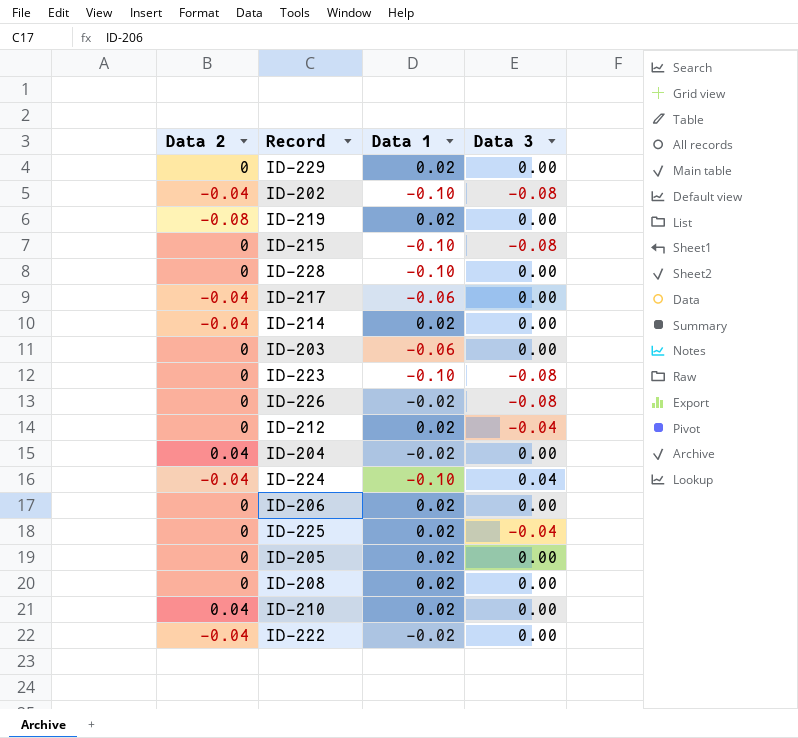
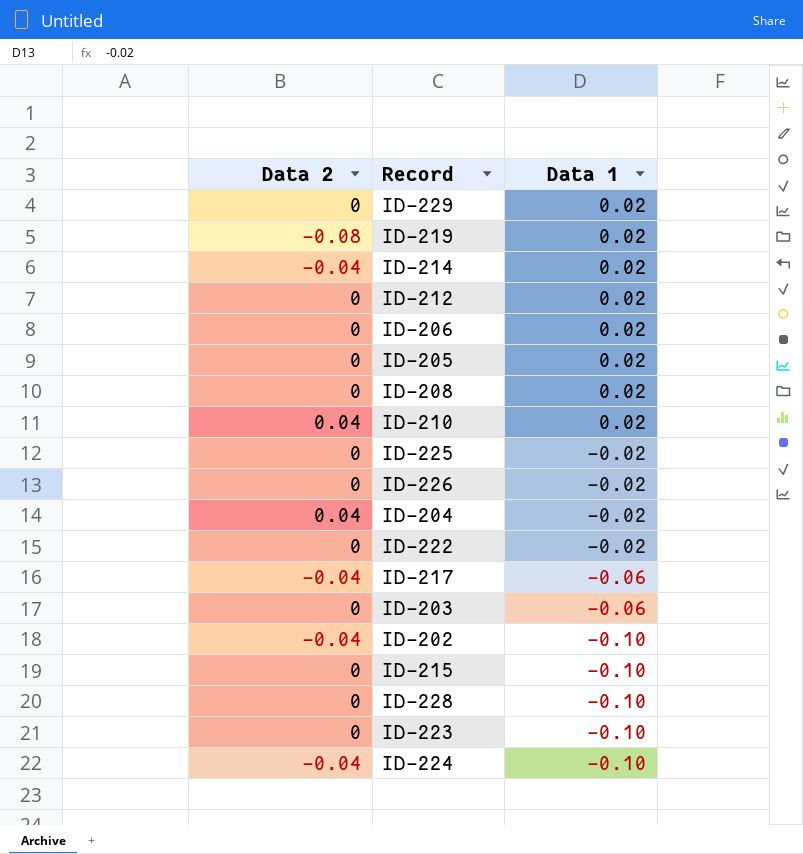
row order: none -> Data 1 descending
column Data 3 | position: 4 -> none
ID-225 | Data 1: 0.02 -> -0.02
ID-222 | Data 2: -0.04 -> 0

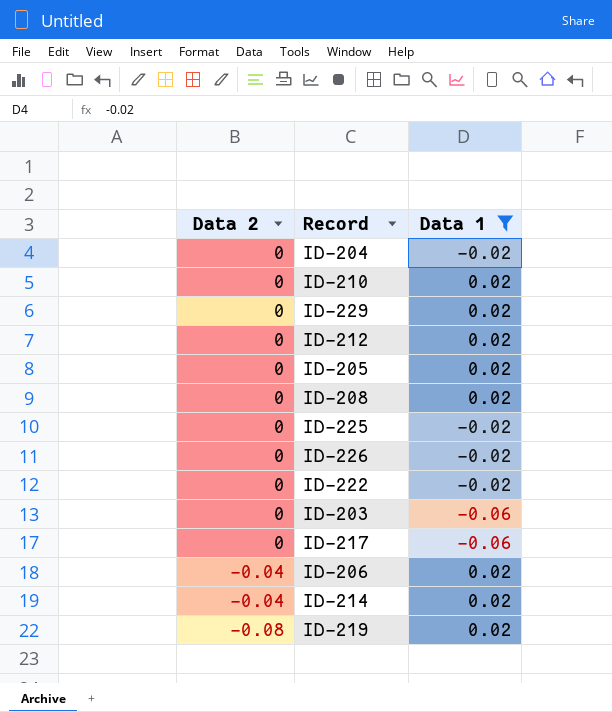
filter: none -> Data 1 != -0.10
row order: Data 1 descending -> Data 2 descending
ID-204 | Data 2: 0.04 -> 0
ID-210 | Data 2: 0.04 -> 0
ID-217 | Data 2: -0.04 -> 0
ID-206 | Data 2: 0 -> -0.04

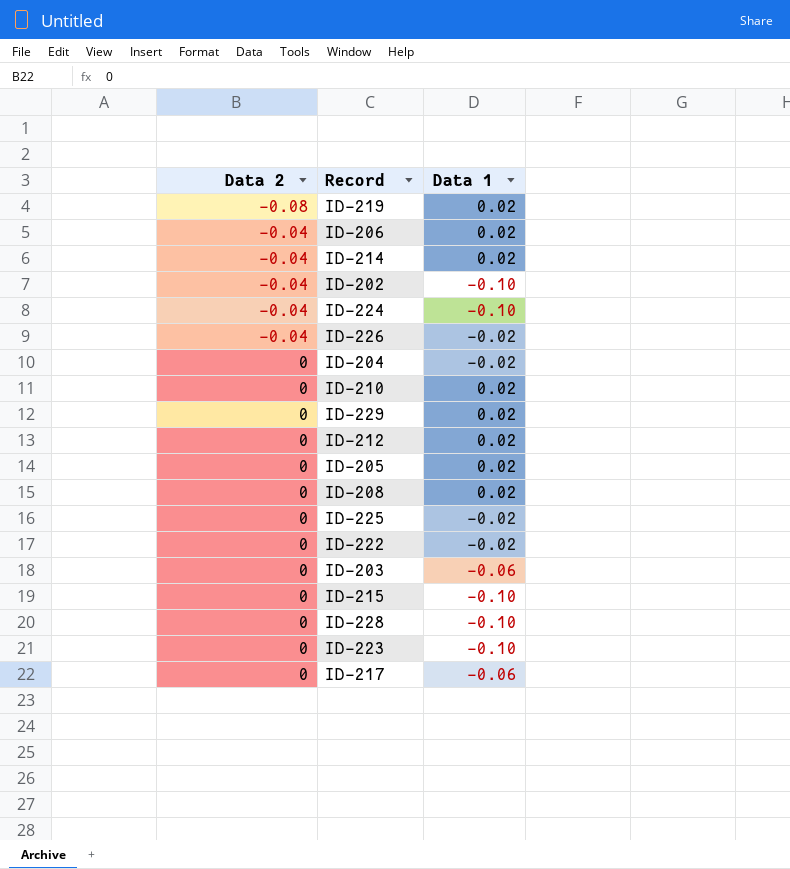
filter: Data 1 != -0.10 -> none
row order: Data 2 descending -> Data 2 ascending
ID-226 | Data 2: 0 -> -0.04

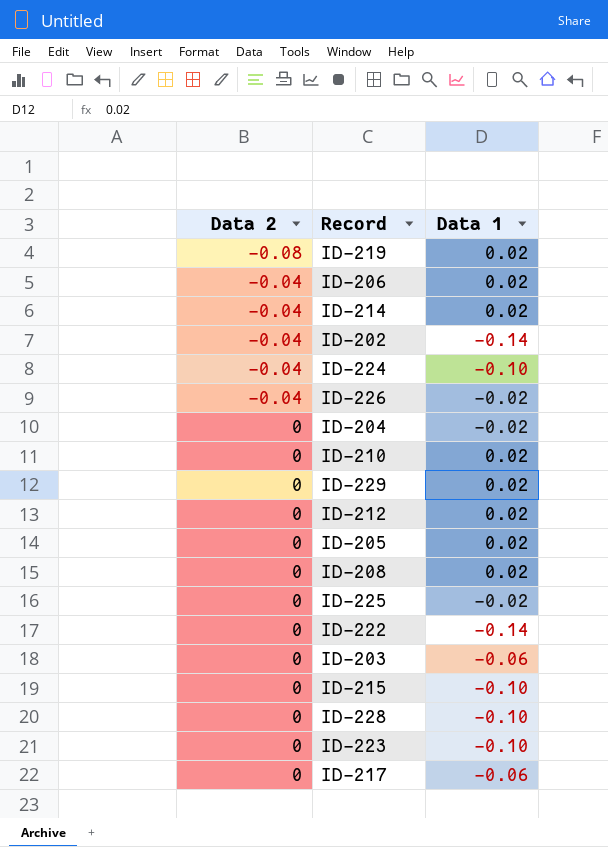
ID-202 | Data 1: -0.10 -> -0.14
ID-222 | Data 1: -0.02 -> -0.14

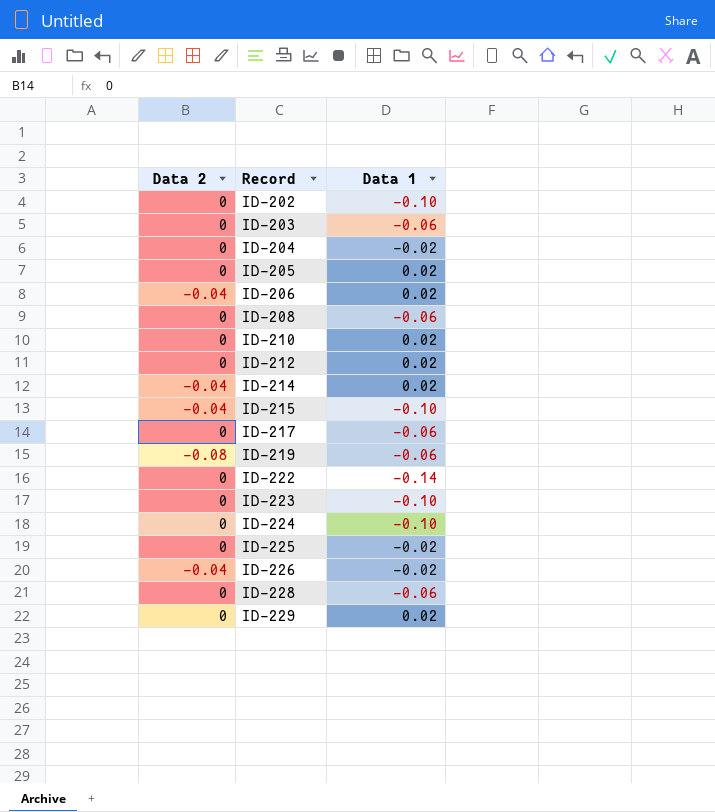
row order: Data 2 ascending -> Record ascending
ID-202 | Data 2: -0.04 -> 0
ID-202 | Data 1: -0.14 -> -0.10
ID-208 | Data 1: 0.02 -> -0.06
ID-215 | Data 2: 0 -> -0.04
ID-219 | Data 1: 0.02 -> -0.06
ID-224 | Data 2: -0.04 -> 0
ID-228 | Data 1: -0.10 -> -0.06

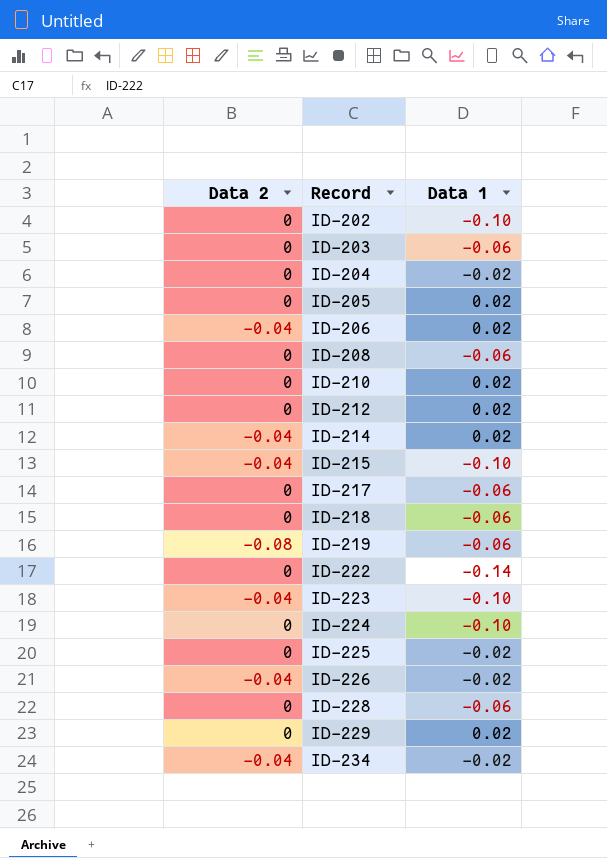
row ID-218: none -> 0 | -0.06
ID-223 | Data 2: 0 -> -0.04
row ID-234: none -> -0.04 | -0.02

